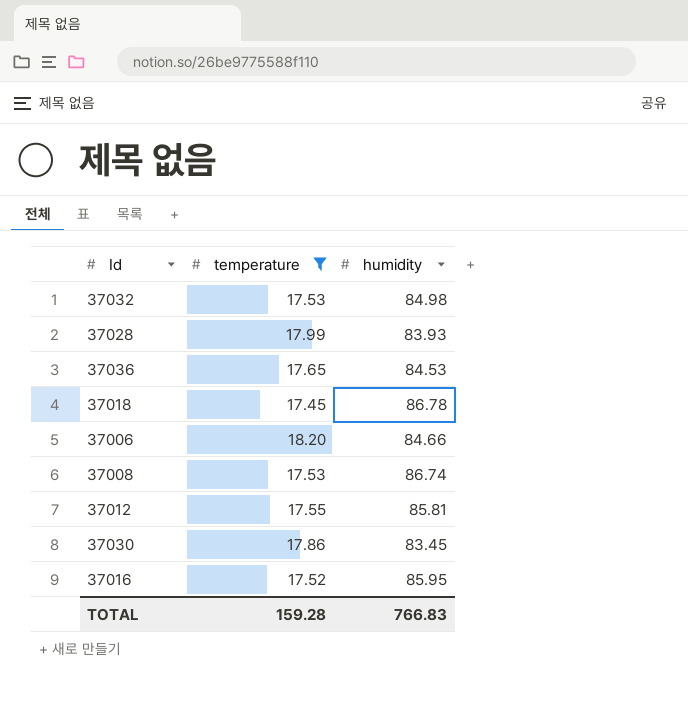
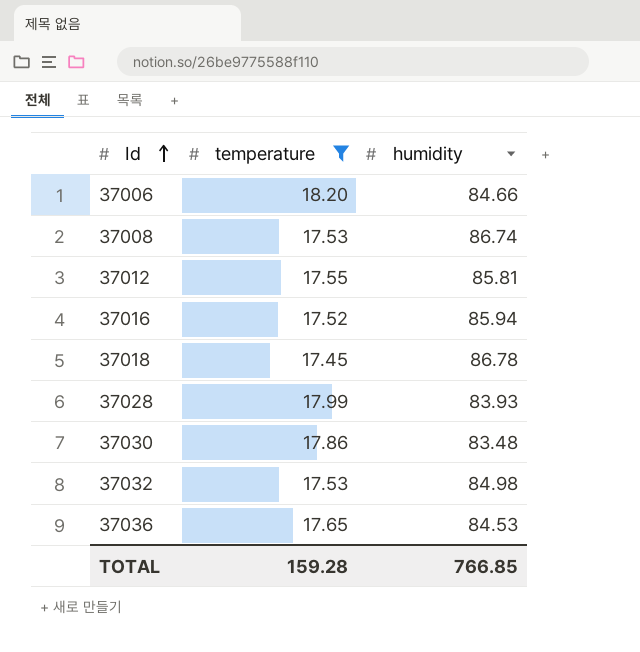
row order: none -> Id ascending
37016 | humidity: 85.95 -> 85.94
37030 | humidity: 83.45 -> 83.48
TOTAL | humidity: 766.83 -> 766.85

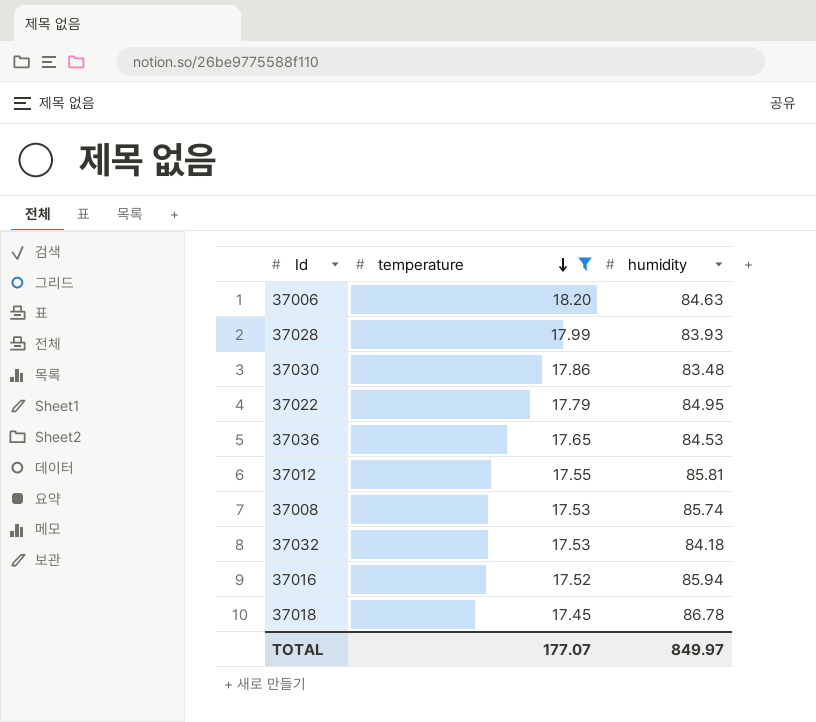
row order: Id ascending -> temperature descending
37006 | humidity: 84.66 -> 84.63
row 37022: none -> 17.79 | 84.95
37008 | humidity: 86.74 -> 85.74
37032 | humidity: 84.98 -> 84.18
TOTAL | temperature: 159.28 -> 177.07
TOTAL | humidity: 766.85 -> 849.97

